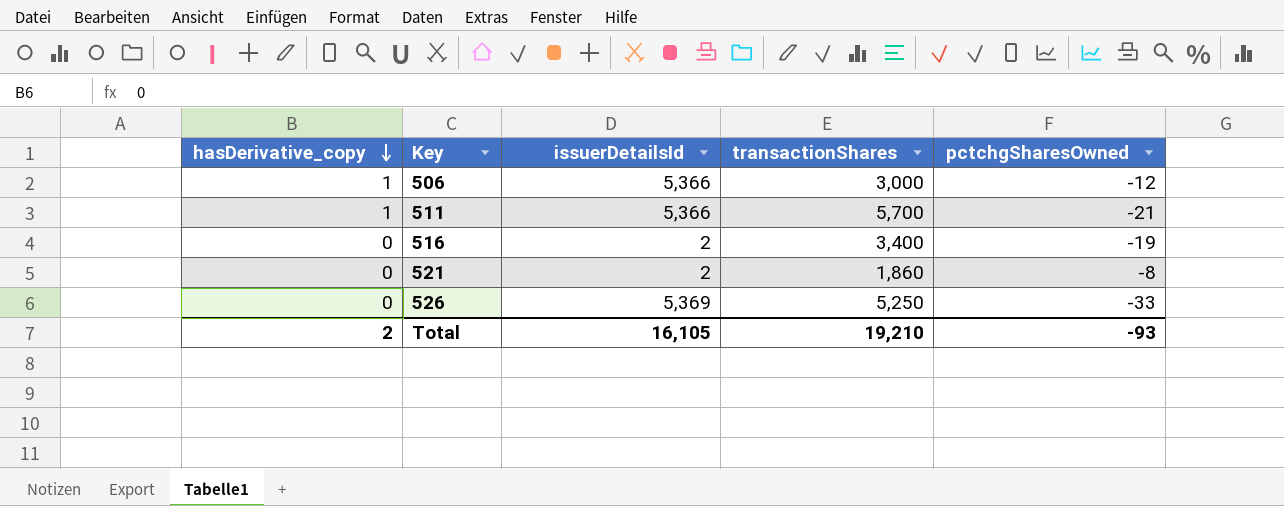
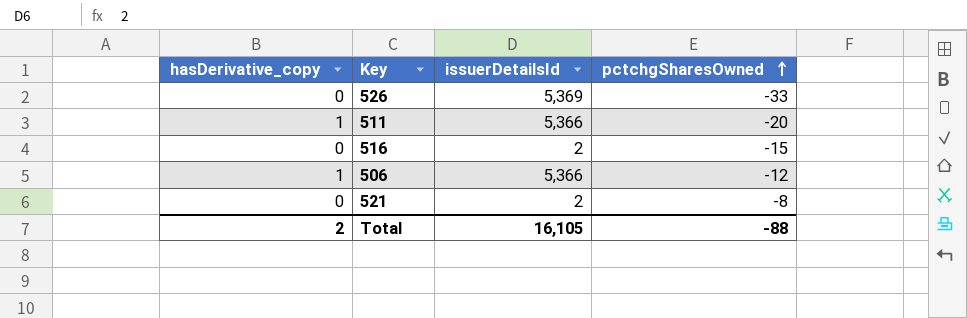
row order: hasDerivative_copy descending -> pctchgSharesOwned ascending
column transactionShares | position: 4 -> none
511 | pctchgSharesOwned: -21 -> -20
516 | pctchgSharesOwned: -19 -> -15
Total | pctchgSharesOwned: -93 -> -88

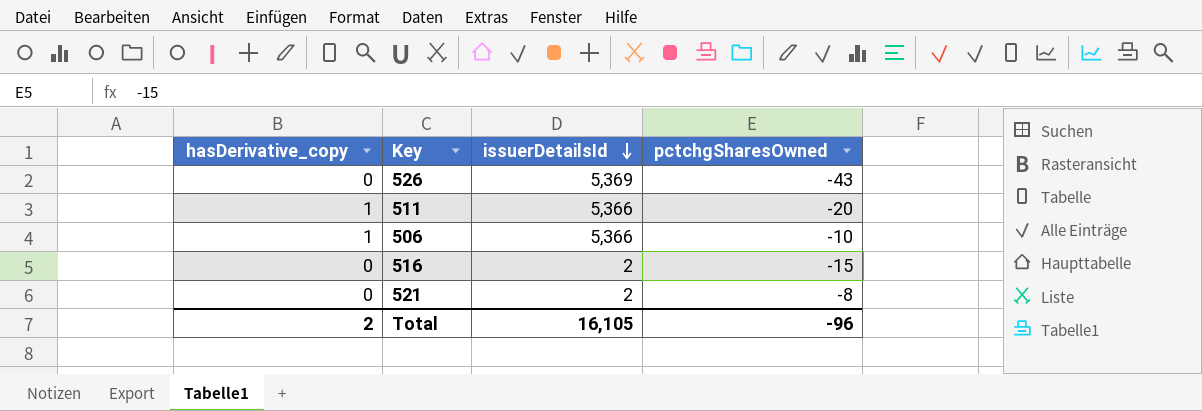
row order: pctchgSharesOwned ascending -> issuerDetailsId descending
526 | pctchgSharesOwned: -33 -> -43
506 | pctchgSharesOwned: -12 -> -10
Total | pctchgSharesOwned: -88 -> -96

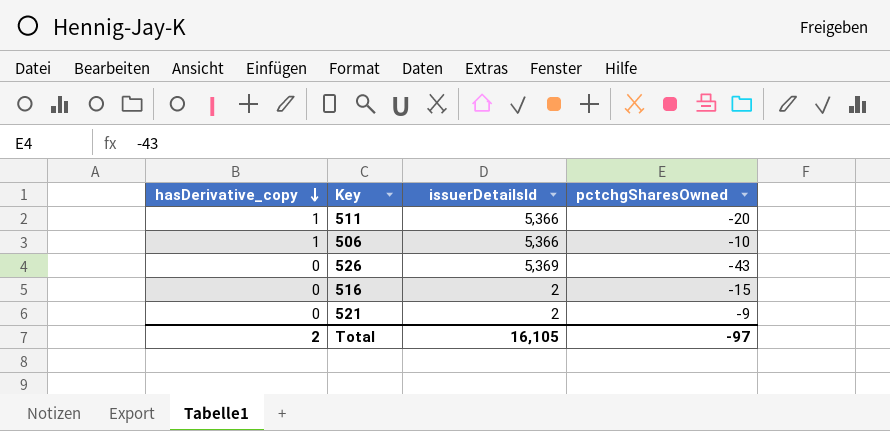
row order: issuerDetailsId descending -> hasDerivative_copy descending
521 | pctchgSharesOwned: -8 -> -9
Total | pctchgSharesOwned: -96 -> -97

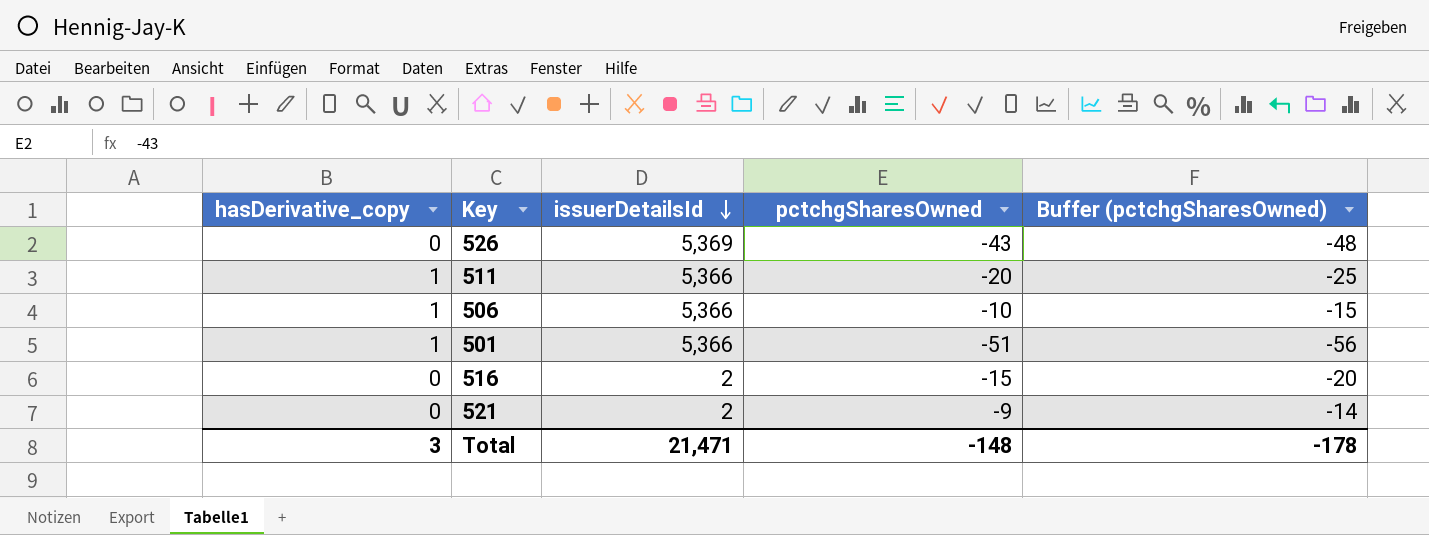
row order: hasDerivative_copy descending -> issuerDetailsId descending
column Buffer (pctchgSharesOwned) | formula: none -> [pctchgSharesOwned] - 5
row 501: none -> 1 | 5,366 | -51 | -56
Total | hasDerivative_copy: 2 -> 3
Total | issuerDetailsId: 16,105 -> 21,471
Total | pctchgSharesOwned: -97 -> -148

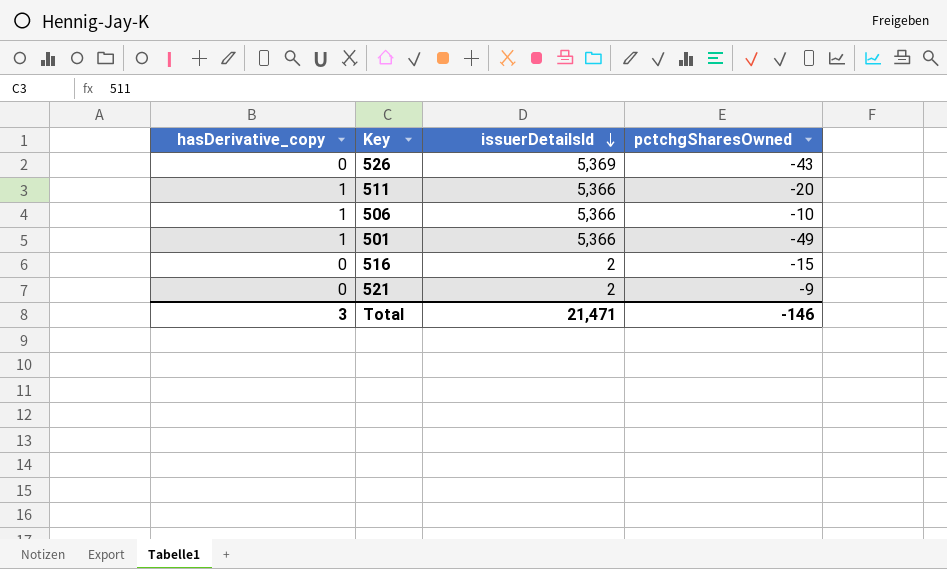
column Buffer (pctchgSharesOwned) | formula: [pctchgSharesOwned] - 5 -> none
501 | pctchgSharesOwned: -51 -> -49
Total | pctchgSharesOwned: -148 -> -146

